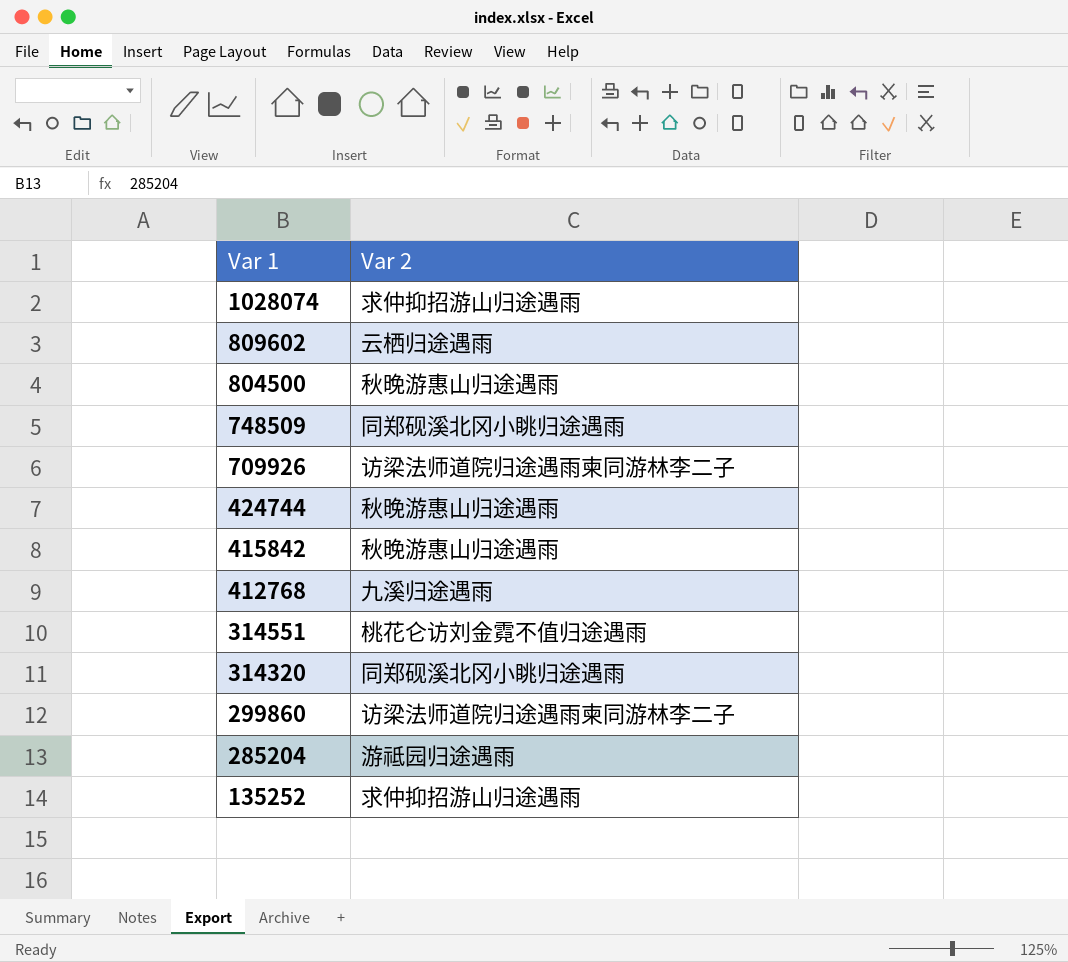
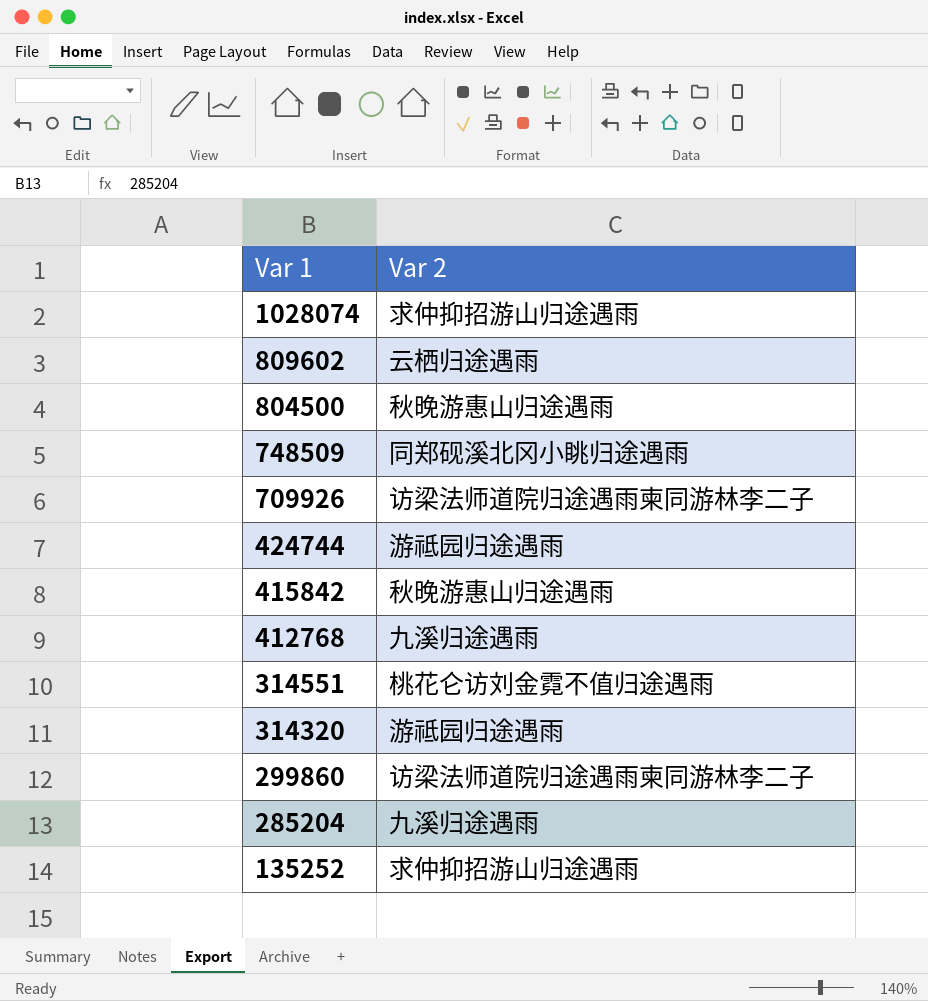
424744 | Var 2: 秋晚游惠山归途遇雨 -> 游祗园归途遇雨
314320 | Var 2: 同郑砚溪北冈小眺归途遇雨 -> 游祗园归途遇雨
285204 | Var 2: 游祗园归途遇雨 -> 九溪归途遇雨

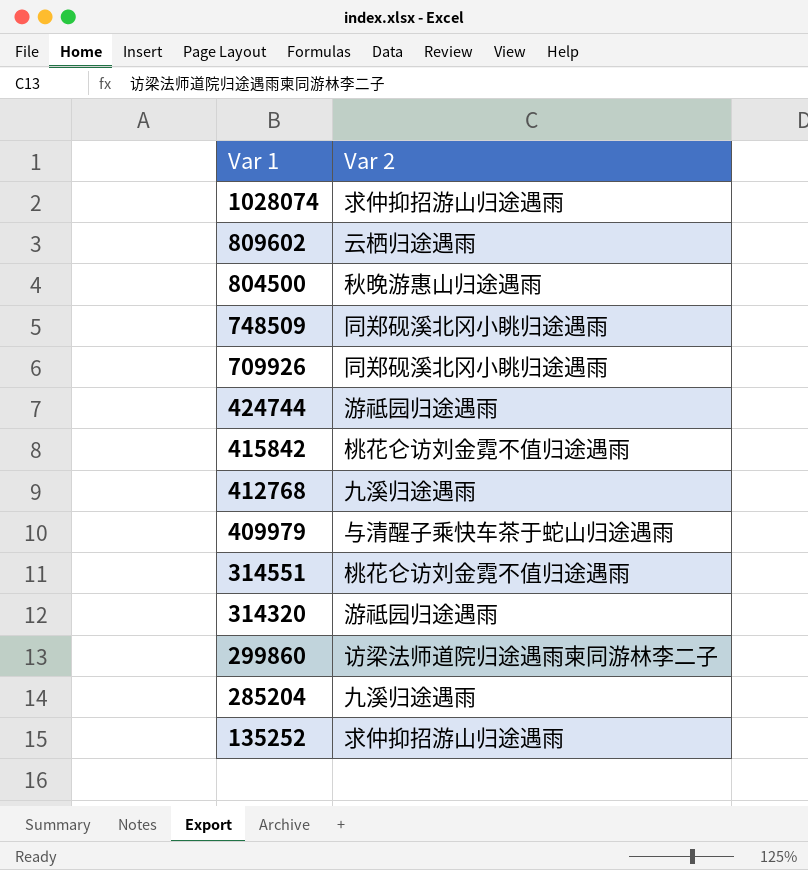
709926 | Var 2: 访梁法师道院归途遇雨柬同游林李二子 -> 同郑砚溪北冈小眺归途遇雨
415842 | Var 2: 秋晚游惠山归途遇雨 -> 桃花仑访刘金霓不值归途遇雨
row 409979: none -> 与清醒子乘快车茶于蛇山归途遇雨

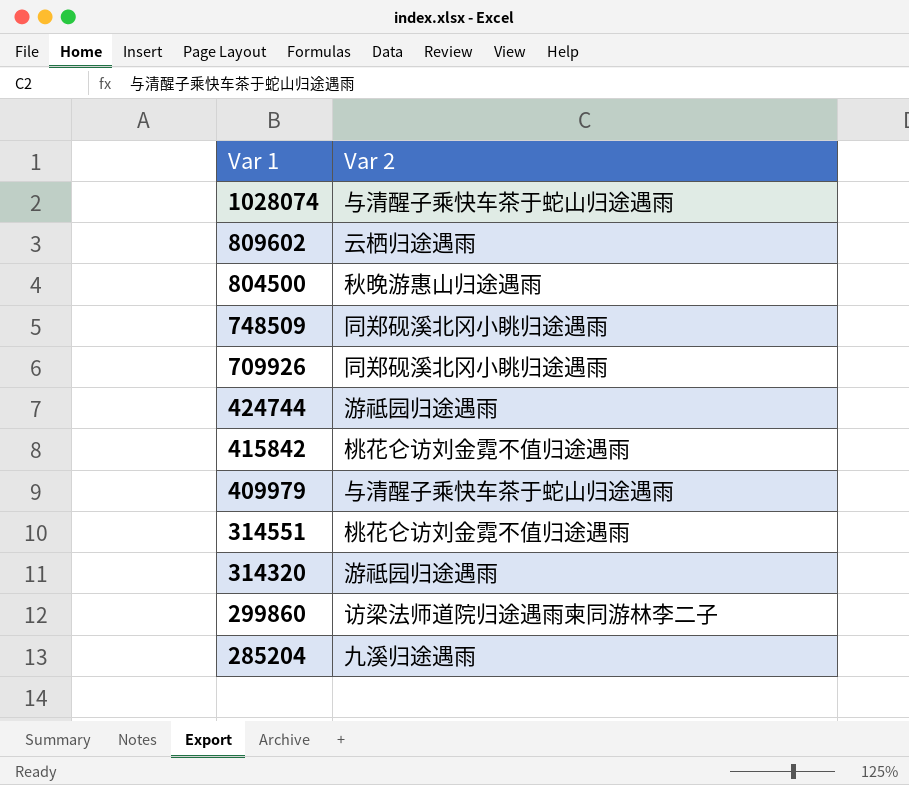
row 412768: 九溪归途遇雨 -> none
row 135252: 求仲抑招游山归途遇雨 -> none
1028074 | Var 2: 求仲抑招游山归途遇雨 -> 与清醒子乘快车茶于蛇山归途遇雨

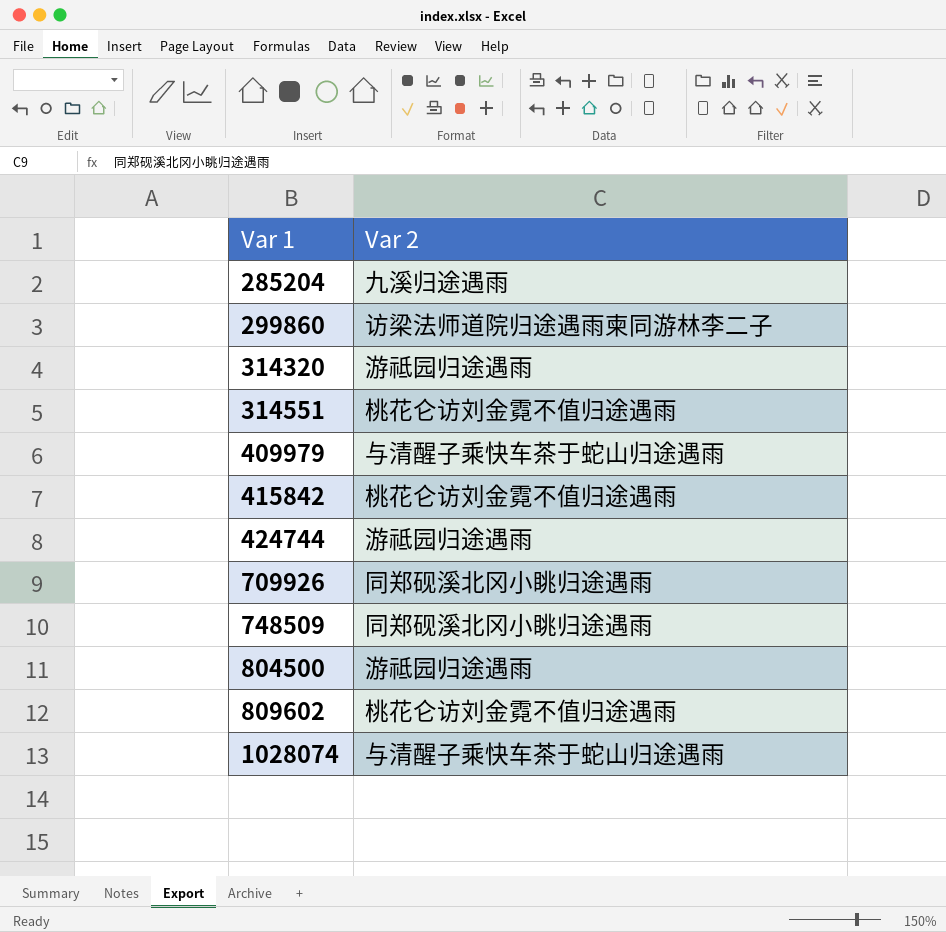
row order: Var 1 descending -> Var 1 ascending
804500 | Var 2: 秋晚游惠山归途遇雨 -> 游祗园归途遇雨
809602 | Var 2: 云栖归途遇雨 -> 桃花仑访刘金霓不值归途遇雨

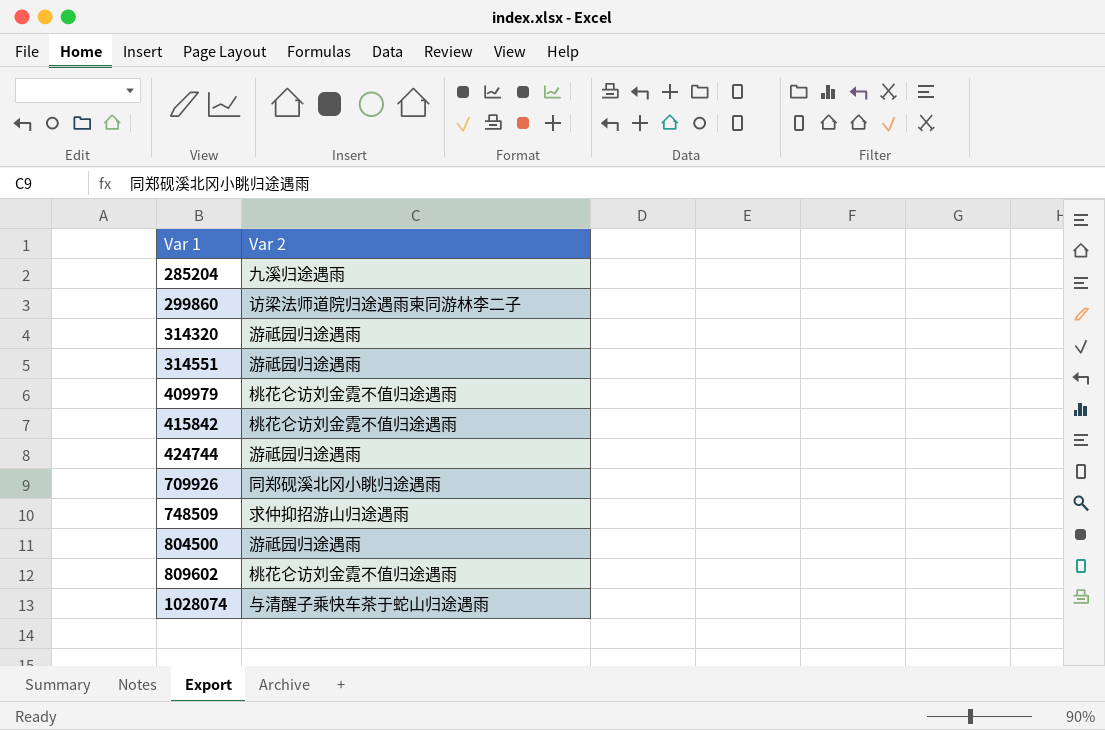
314551 | Var 2: 桃花仑访刘金霓不值归途遇雨 -> 游祗园归途遇雨
409979 | Var 2: 与清醒子乘快车茶于蛇山归途遇雨 -> 桃花仑访刘金霓不值归途遇雨
748509 | Var 2: 同郑砚溪北冈小眺归途遇雨 -> 求仲抑招游山归途遇雨

